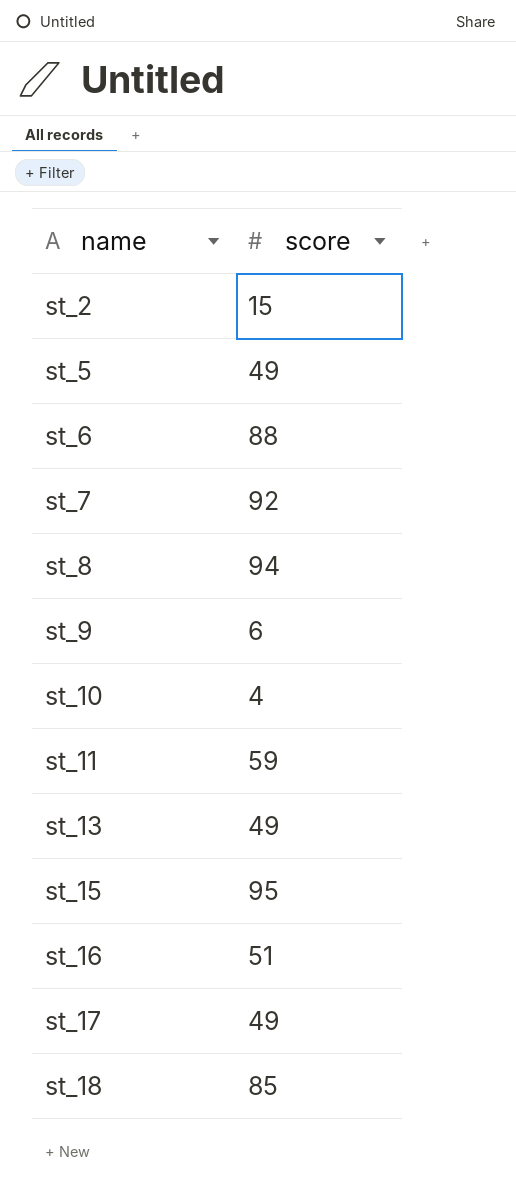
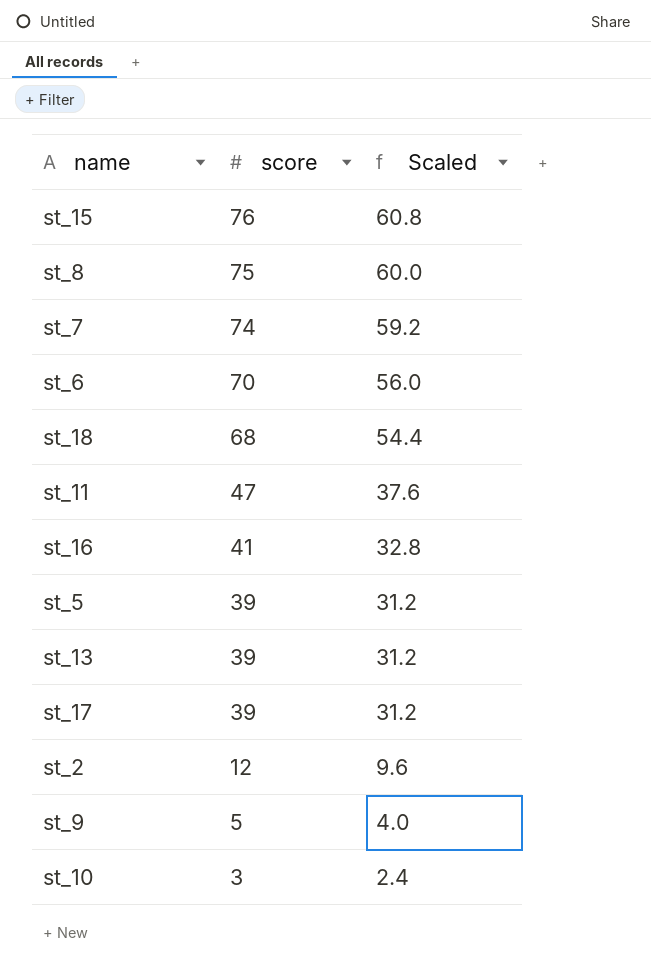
row order: name ascending -> score descending
column Scaled | formula: none -> [score] * 0.8
st_15 | score: 95 -> 76
st_8 | score: 94 -> 75
st_7 | score: 92 -> 74
st_6 | score: 88 -> 70
st_18 | score: 85 -> 68
st_11 | score: 59 -> 47
st_16 | score: 51 -> 41
st_5 | score: 49 -> 39
st_13 | score: 49 -> 39
st_17 | score: 49 -> 39
st_2 | score: 15 -> 12
st_9 | score: 6 -> 5
st_10 | score: 4 -> 3

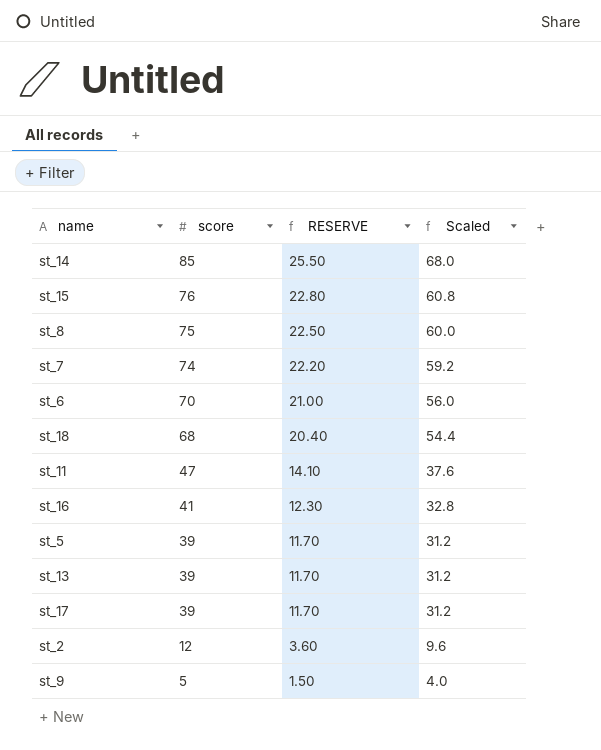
column RESERVE | formula: none -> [score] * 0.3
row st_10: 3 | 2.4 -> none
row st_14: none -> 85 | 25.50 | 68.0

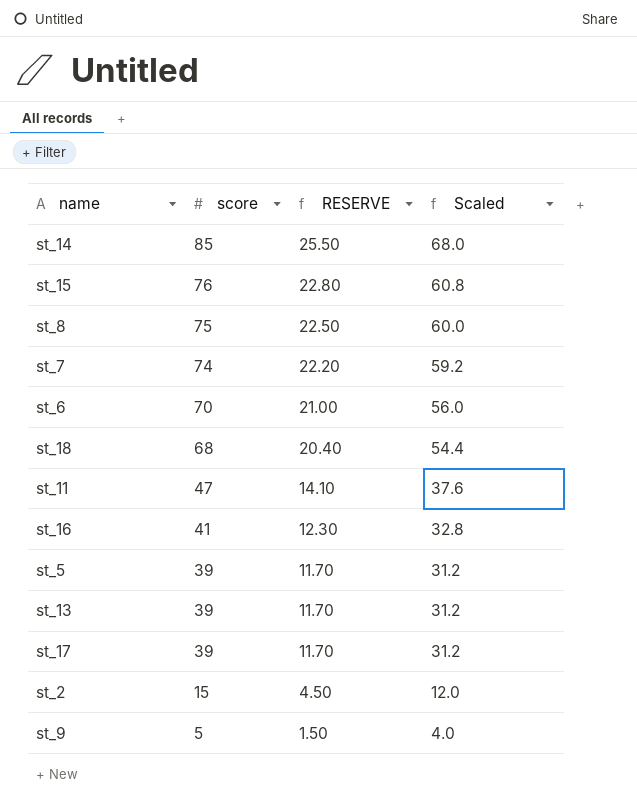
st_2 | score: 12 -> 15
st_2 | RESERVE: 3.60 -> 4.50
st_2 | Scaled: 9.6 -> 12.0

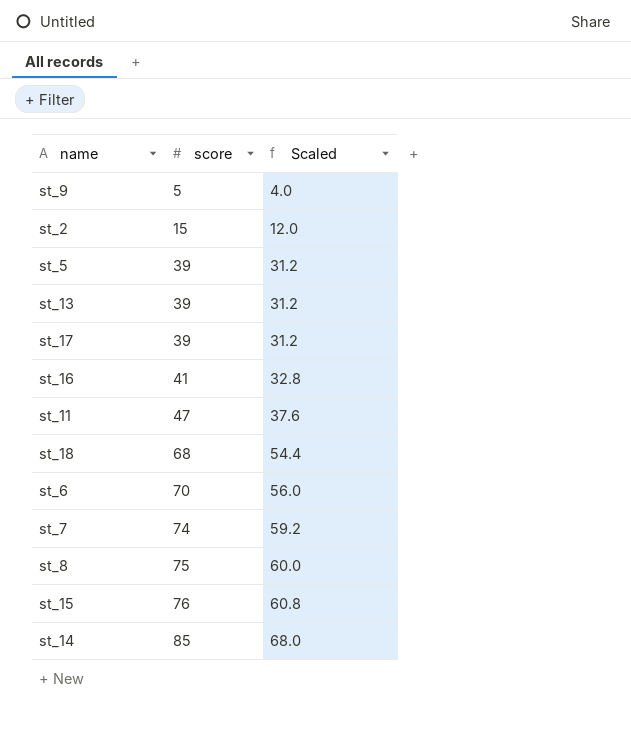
row order: score descending -> score ascending
column RESERVE | formula: [score] * 0.3 -> none

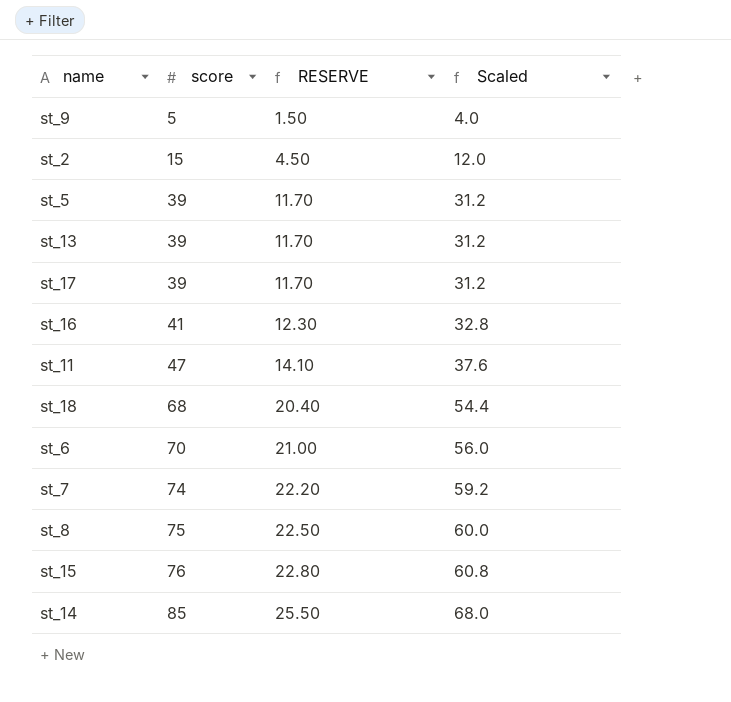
column RESERVE | formula: none -> [score] * 0.3

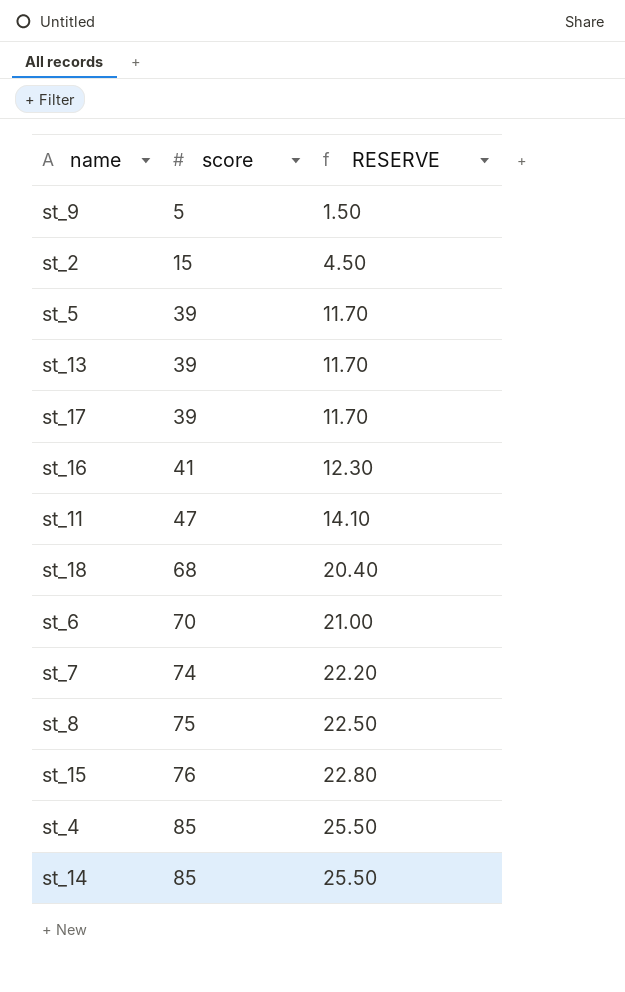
column Scaled | formula: [score] * 0.8 -> none
row st_4: none -> 85 | 25.50

